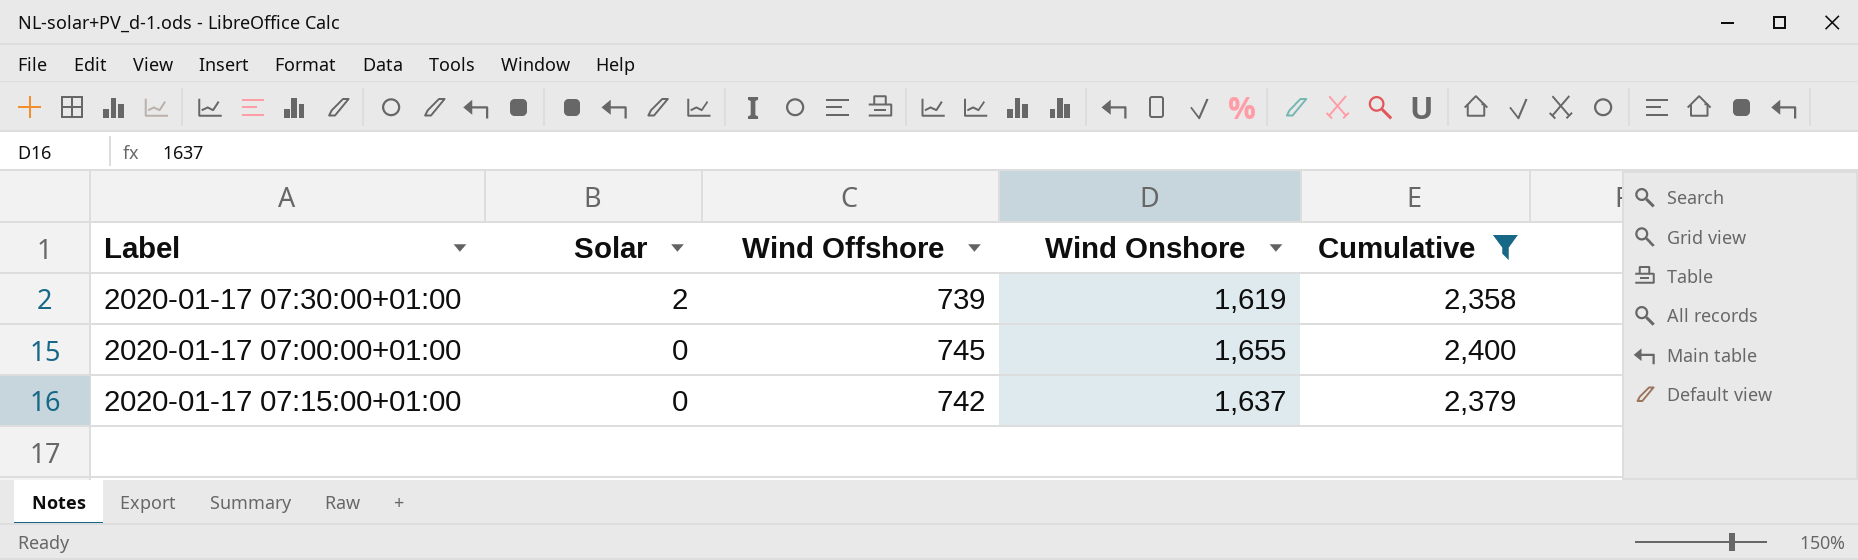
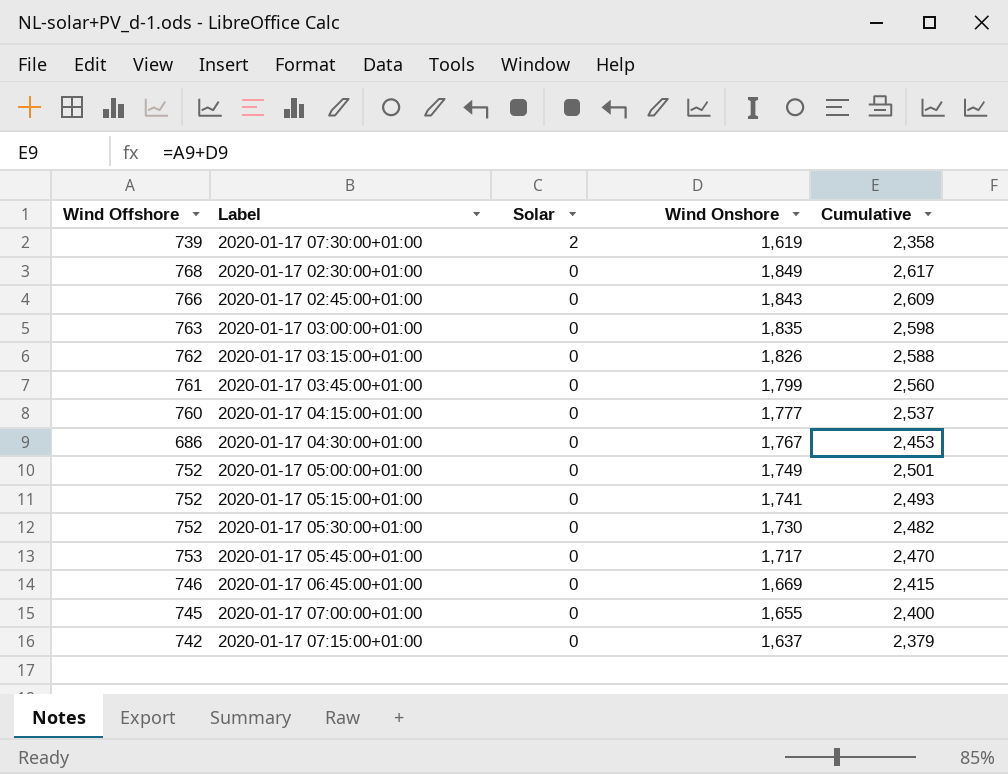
filter: Cumulative <= 2,400 -> none
column Wind Offshore | position: 3 -> 1

